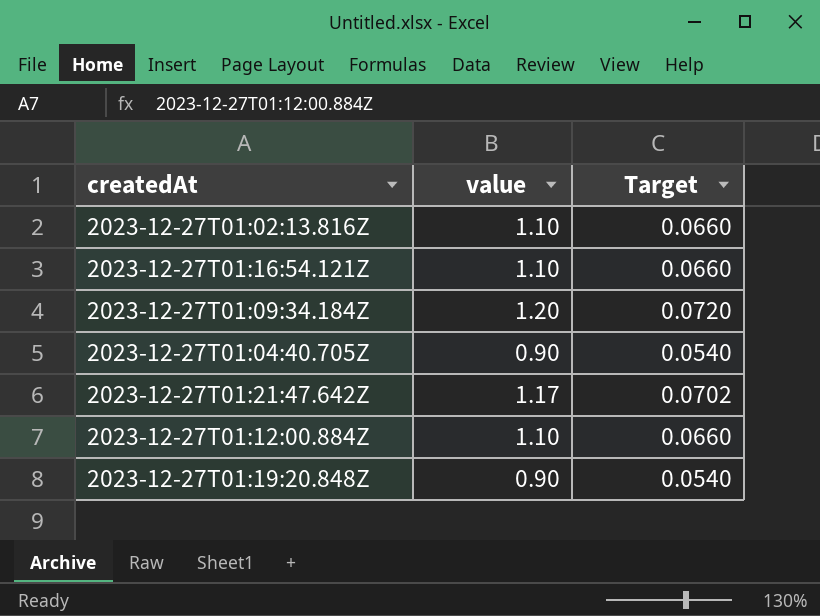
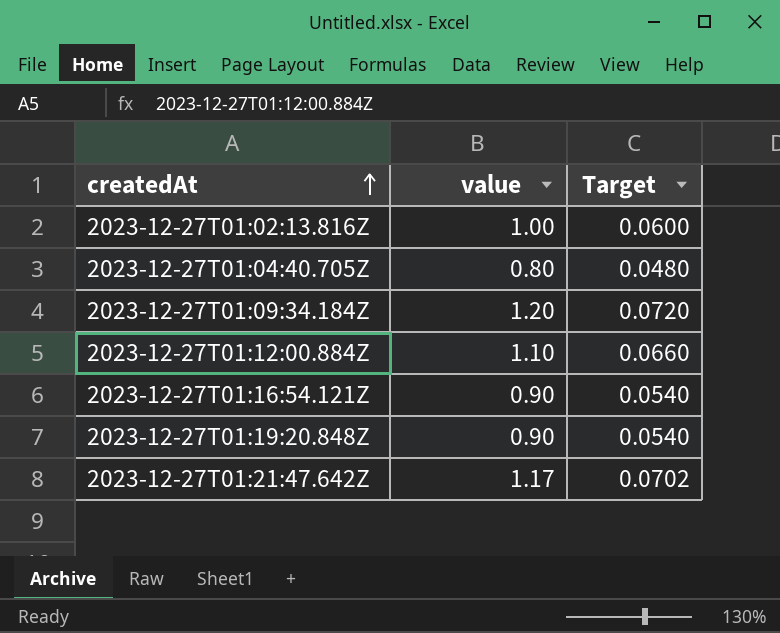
row order: none -> createdAt ascending
2023-12-27T01:02:13.816Z | value: 1.10 -> 1.00
2023-12-27T01:02:13.816Z | Target: 0.0660 -> 0.0600
2023-12-27T01:04:40.705Z | value: 0.90 -> 0.80
2023-12-27T01:04:40.705Z | Target: 0.0540 -> 0.0480
2023-12-27T01:16:54.121Z | value: 1.10 -> 0.90
2023-12-27T01:16:54.121Z | Target: 0.0660 -> 0.0540

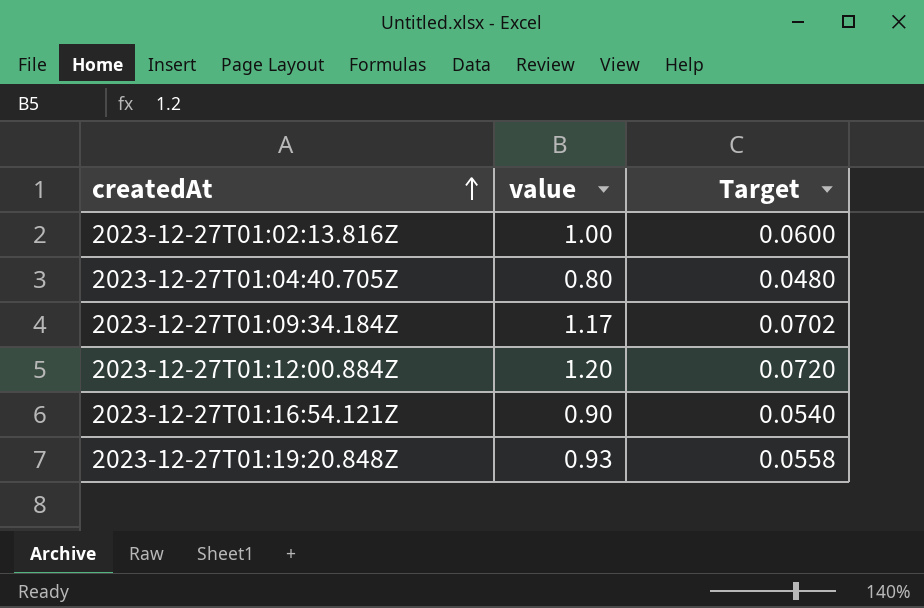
row 2023-12-27T01:21:47.642Z: 1.17 | 0.0702 -> none
2023-12-27T01:09:34.184Z | value: 1.20 -> 1.17
2023-12-27T01:09:34.184Z | Target: 0.0720 -> 0.0702
2023-12-27T01:12:00.884Z | value: 1.10 -> 1.20
2023-12-27T01:12:00.884Z | Target: 0.0660 -> 0.0720
2023-12-27T01:19:20.848Z | value: 0.90 -> 0.93
2023-12-27T01:19:20.848Z | Target: 0.0540 -> 0.0558

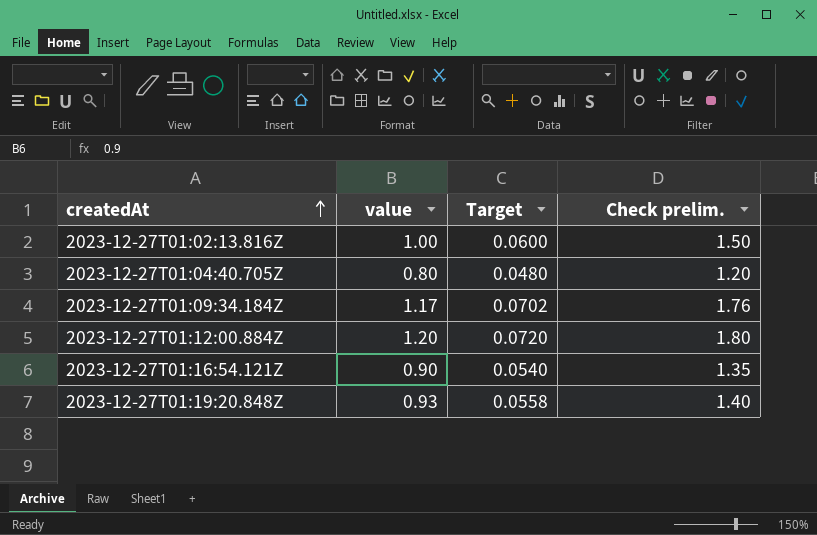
column Check prelim. | formula: none -> [value] * 1.5

